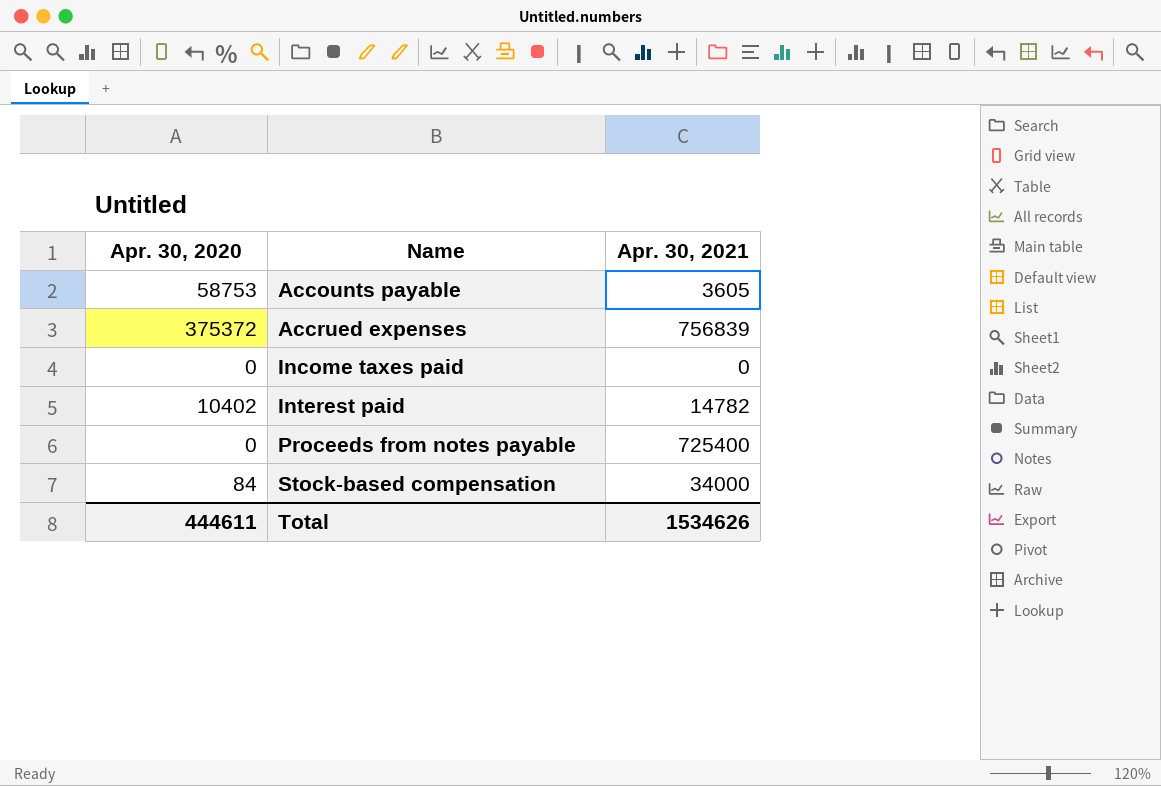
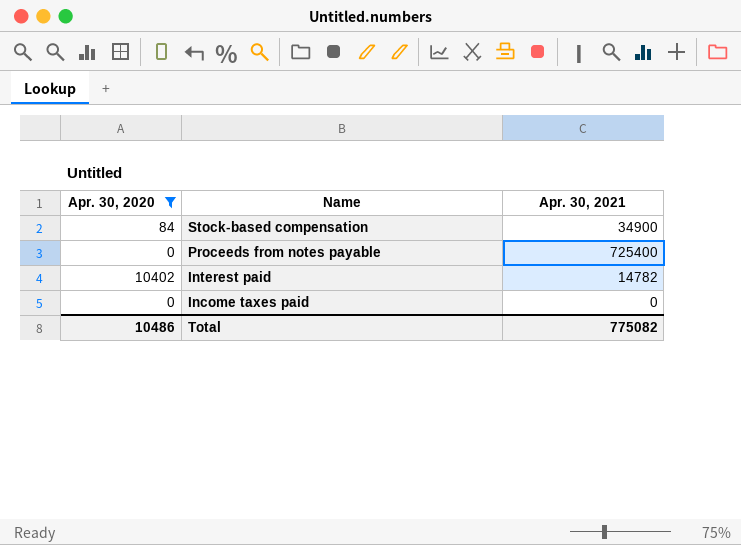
filter: none -> Apr. 30, 2020 <= 10402
row order: Name ascending -> Name descending
Stock-based compensation | Apr. 30, 2021: 34000 -> 34900
Total | Apr. 30, 2020: 444611 -> 10486
Total | Apr. 30, 2021: 1534626 -> 775082

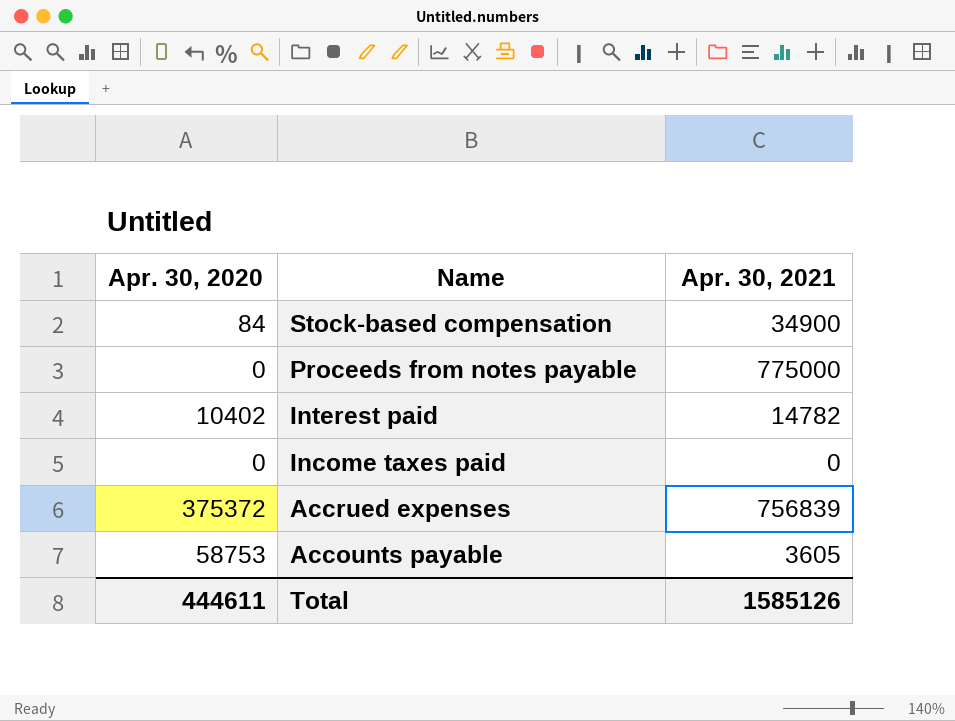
filter: Apr. 30, 2020 <= 10402 -> none
Proceeds from notes payable | Apr. 30, 2021: 725400 -> 775000
Total | Apr. 30, 2020: 10486 -> 444611
Total | Apr. 30, 2021: 775082 -> 1585126

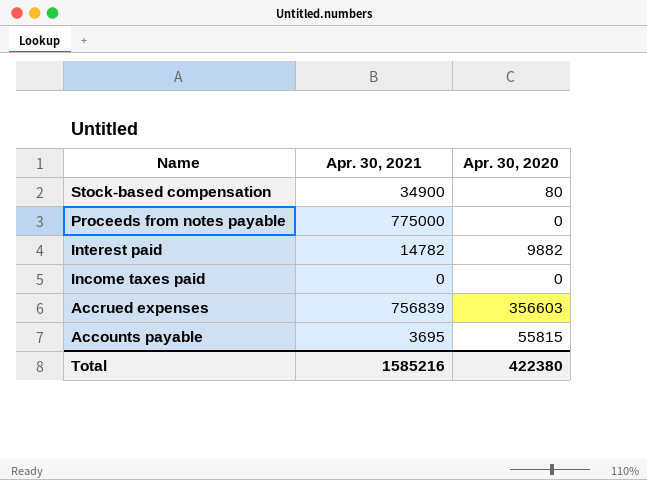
column Apr. 30, 2020 | position: 1 -> 3
Stock-based compensation | Apr. 30, 2020: 84 -> 80
Interest paid | Apr. 30, 2020: 10402 -> 9882
Accrued expenses | Apr. 30, 2020: 375372 -> 356603
Accounts payable | Apr. 30, 2021: 3605 -> 3695
Accounts payable | Apr. 30, 2020: 58753 -> 55815
Total | Apr. 30, 2021: 1585126 -> 1585216
Total | Apr. 30, 2020: 444611 -> 422380

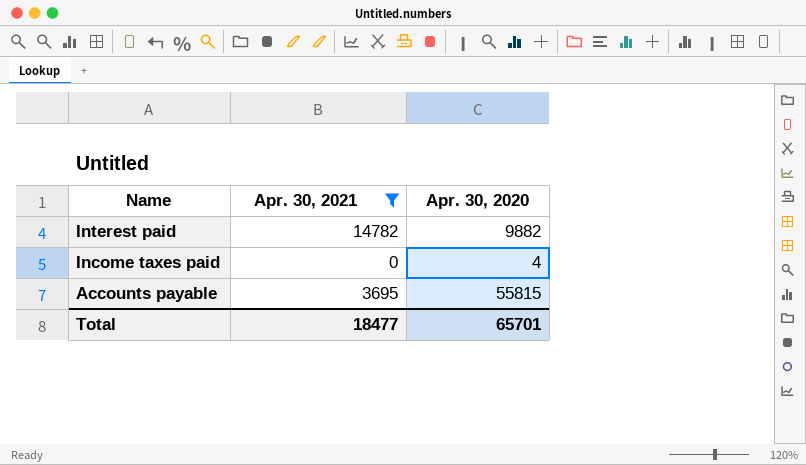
filter: none -> Apr. 30, 2021 <= 14782
Income taxes paid | Apr. 30, 2020: 0 -> 4
Total | Apr. 30, 2021: 1585216 -> 18477
Total | Apr. 30, 2020: 422380 -> 65701

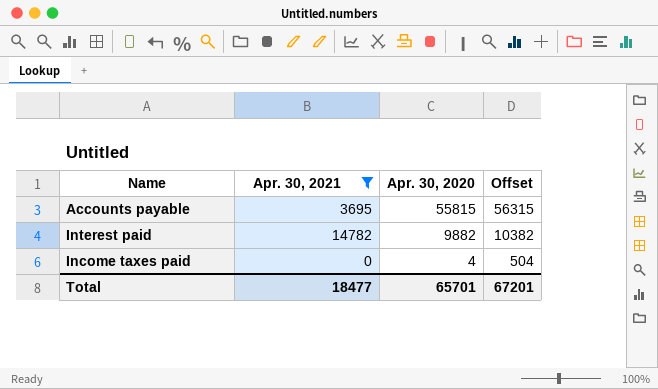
row order: Name descending -> Apr. 30, 2020 descending
column Offset | formula: none -> [Apr. 30, 2020] + 500

